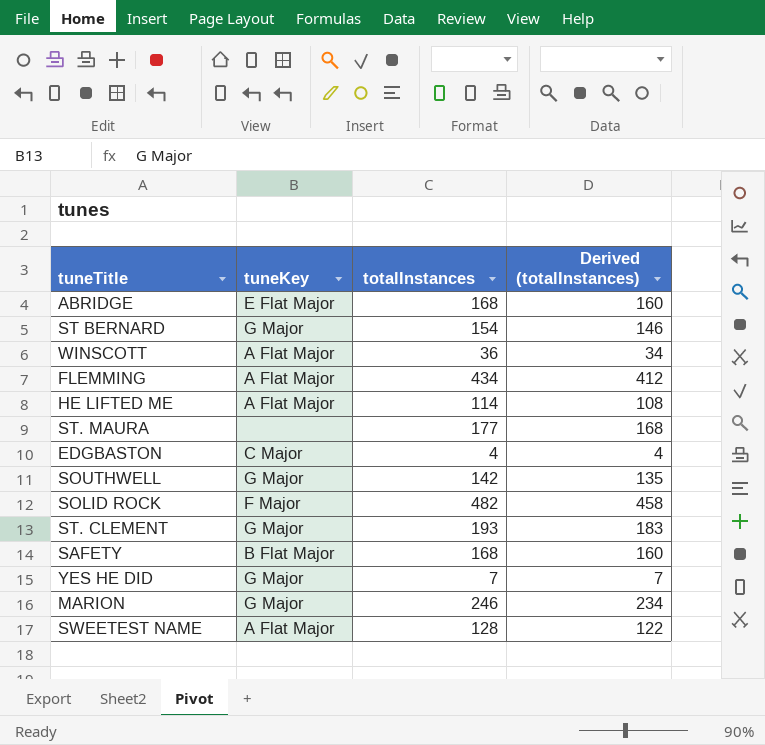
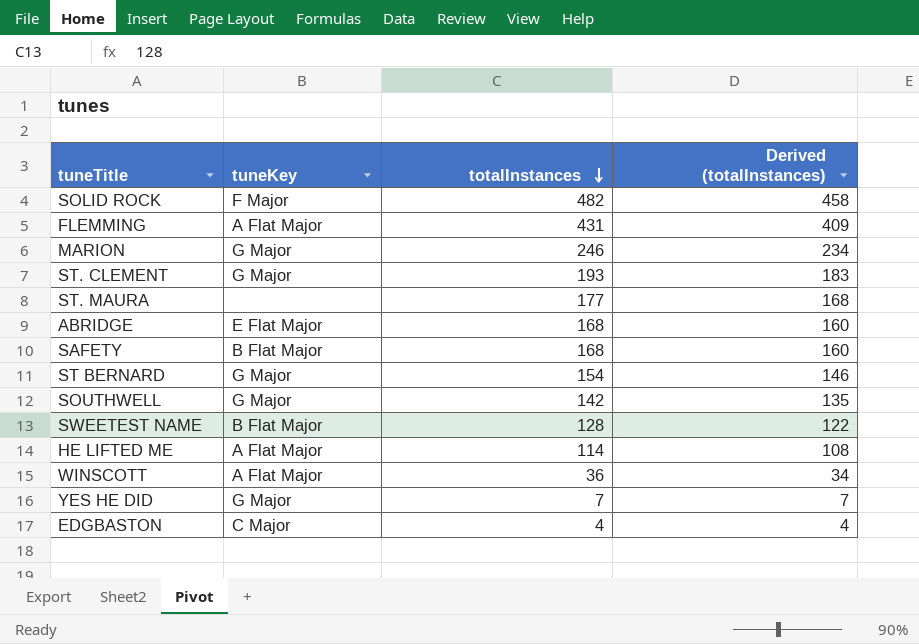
row order: none -> totalInstances descending
FLEMMING | totalInstances: 434 -> 431
FLEMMING | Derived (totalInstances): 412 -> 409
SWEETEST NAME | tuneKey: A Flat Major -> B Flat Major

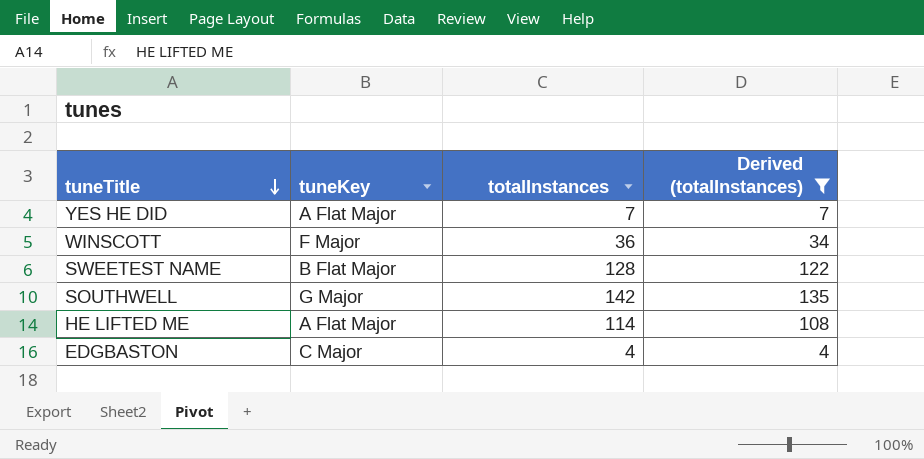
filter: none -> Derived (totalInstances) <= 135
row order: totalInstances descending -> tuneTitle descending
YES HE DID | tuneKey: G Major -> A Flat Major
WINSCOTT | tuneKey: A Flat Major -> F Major

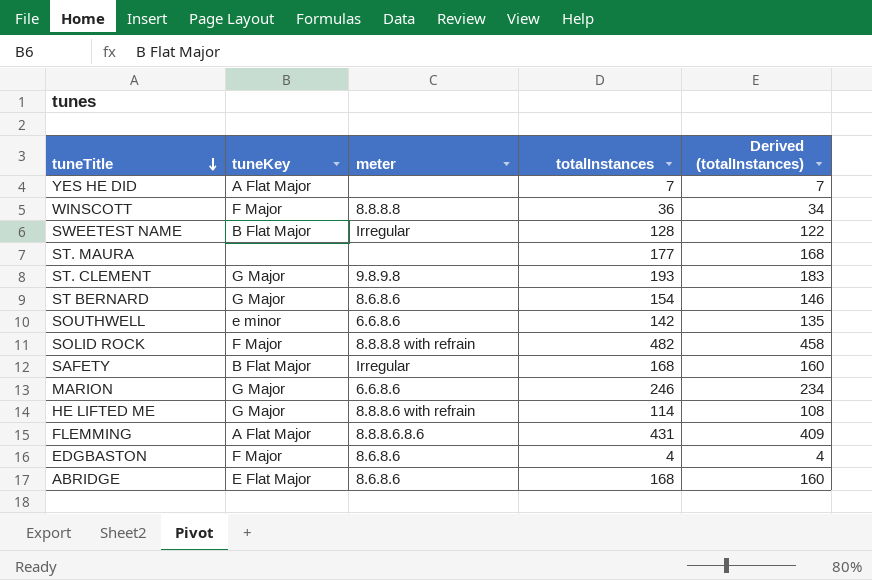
filter: Derived (totalInstances) <= 135 -> none
column meter | position: none -> 3
SOUTHWELL | tuneKey: G Major -> e minor
HE LIFTED ME | tuneKey: A Flat Major -> G Major
EDGBASTON | tuneKey: C Major -> F Major

